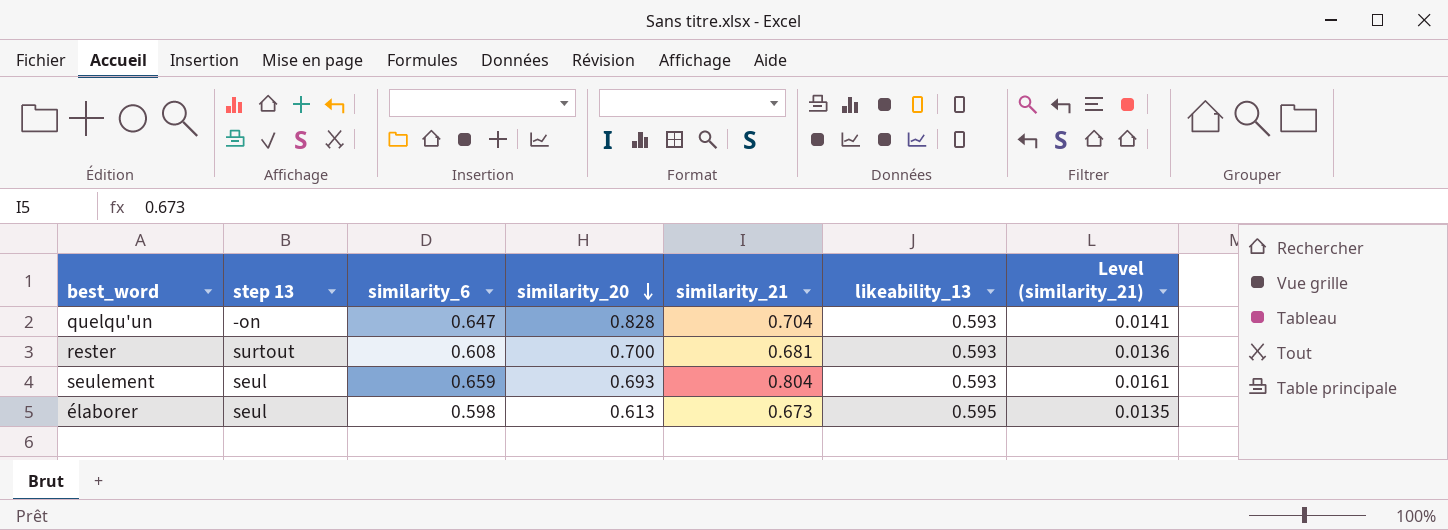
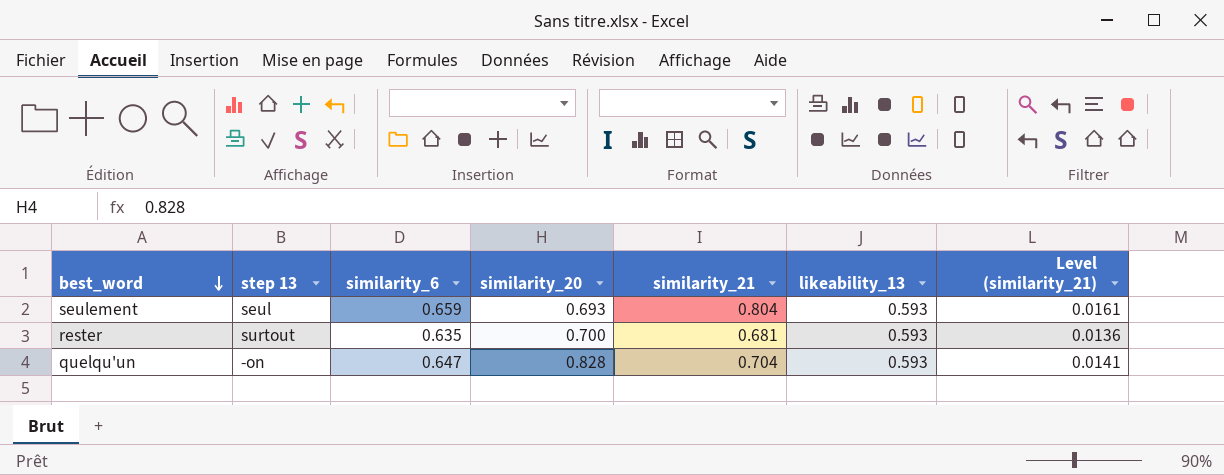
row order: similarity_20 descending -> best_word descending
row élaborer: seul | 0.598 | 0.613 | 0.673 | 0.595 | 0.0135 -> none
rester | similarity_6: 0.608 -> 0.635

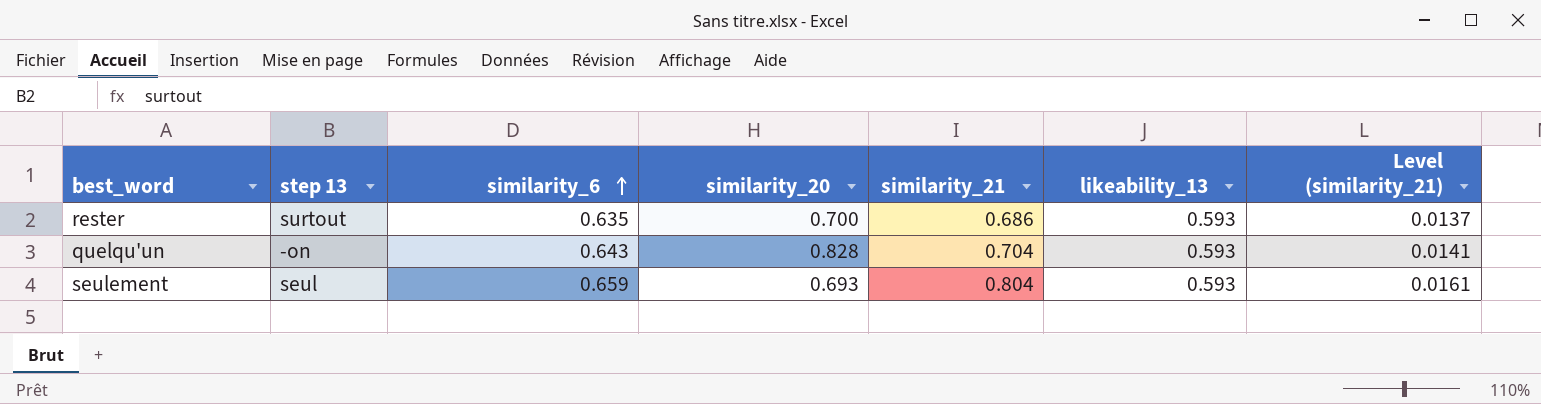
row order: best_word descending -> similarity_6 ascending
rester | similarity_21: 0.681 -> 0.686
rester | Level (similarity_21): 0.0136 -> 0.0137
quelqu'un | similarity_6: 0.647 -> 0.643

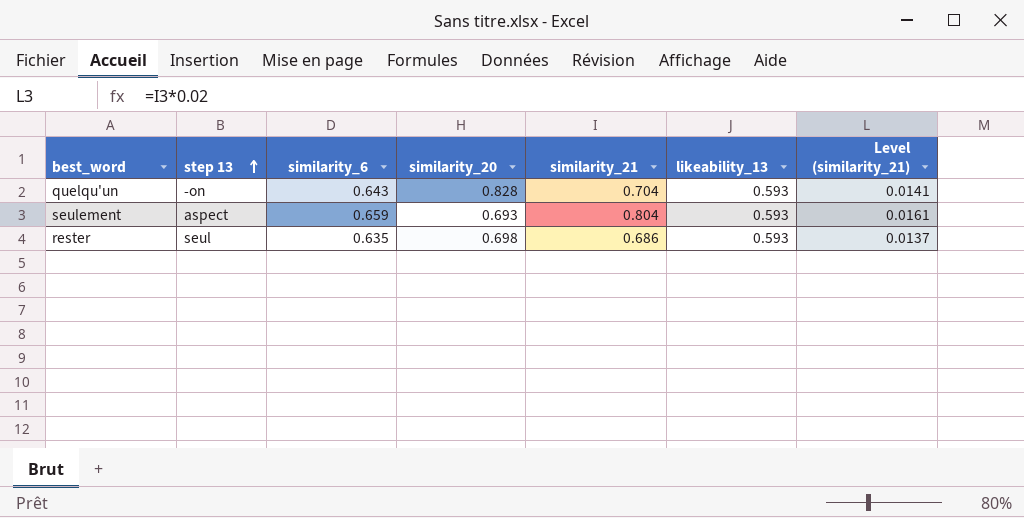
row order: similarity_6 ascending -> step 13 ascending
seulement | step 13: seul -> aspect
rester | step 13: surtout -> seul
rester | similarity_20: 0.700 -> 0.698

